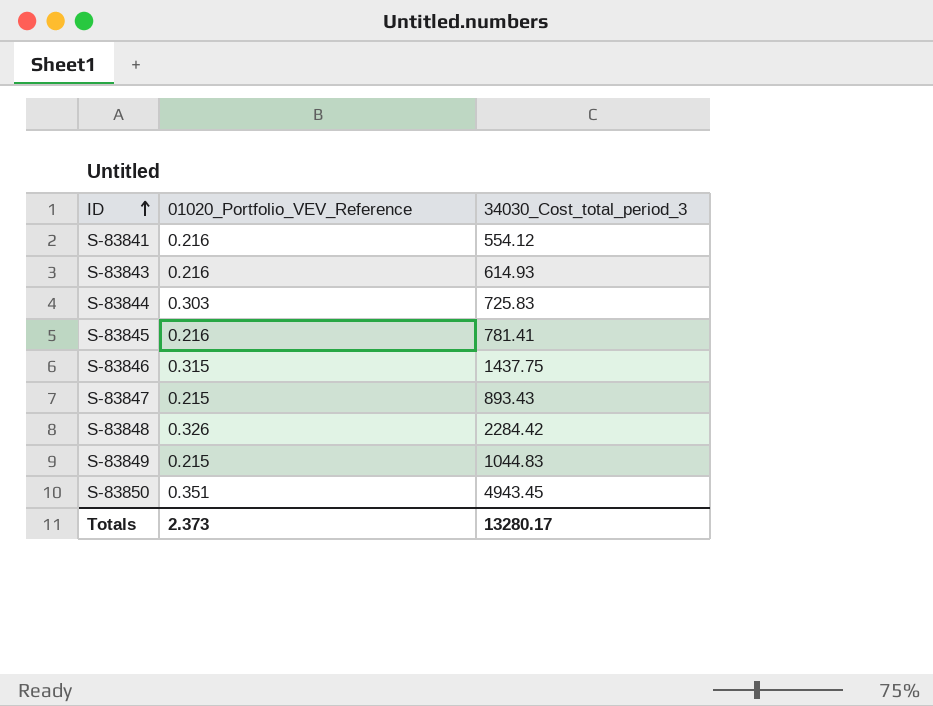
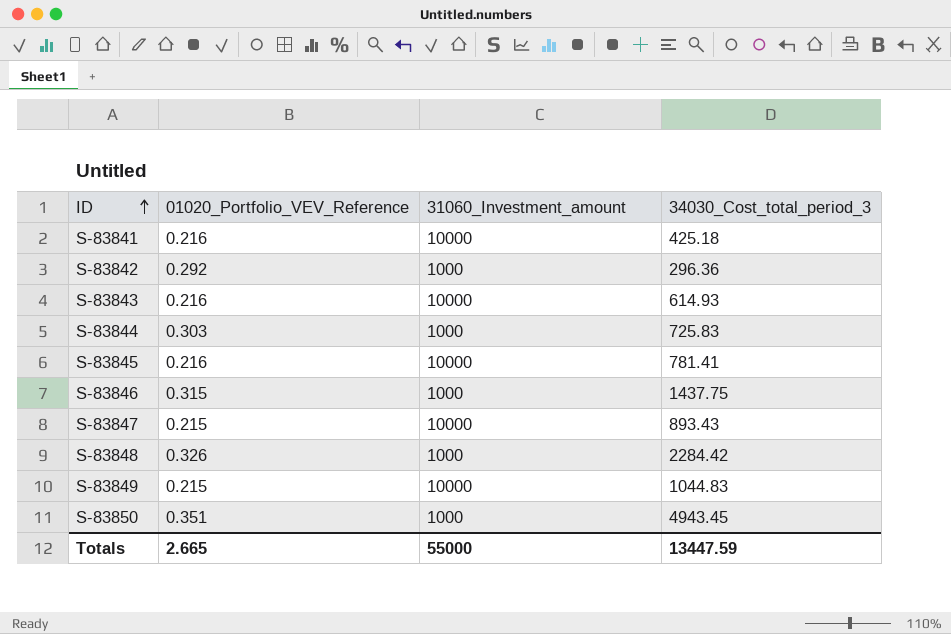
column 31060_Investment_amount | position: none -> 3
S-83841 | 34030_Cost_total_period_3: 554.12 -> 425.18
row S-83842: none -> 0.292 | 1000 | 296.36
Totals | 01020_Portfolio_VEV_Reference: 2.373 -> 2.665
Totals | 34030_Cost_total_period_3: 13280.17 -> 13447.59

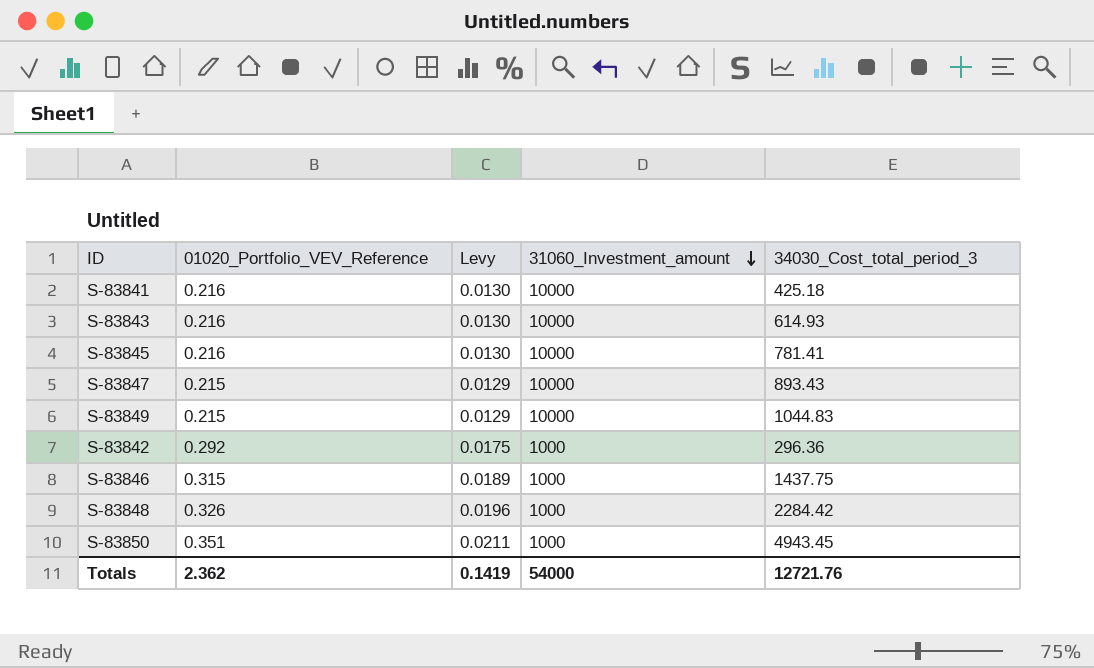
row order: ID ascending -> 31060_Investment_amount descending
column Levy | formula: none -> [01020_Portfolio_VEV_Reference] * 0.06
row S-83844: 0.303 | 1000 | 725.83 -> none
Totals | 01020_Portfolio_VEV_Reference: 2.665 -> 2.362
Totals | 31060_Investment_amount: 55000 -> 54000
Totals | 34030_Cost_total_period_3: 13447.59 -> 12721.76

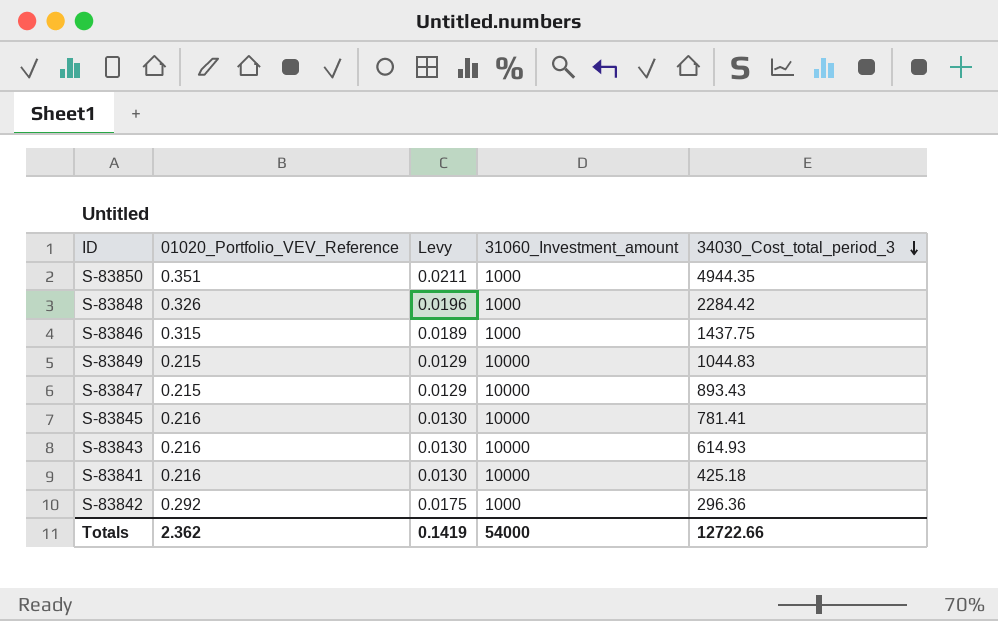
row order: 31060_Investment_amount descending -> 34030_Cost_total_period_3 descending
S-83850 | 34030_Cost_total_period_3: 4943.45 -> 4944.35
Totals | 34030_Cost_total_period_3: 12721.76 -> 12722.66

